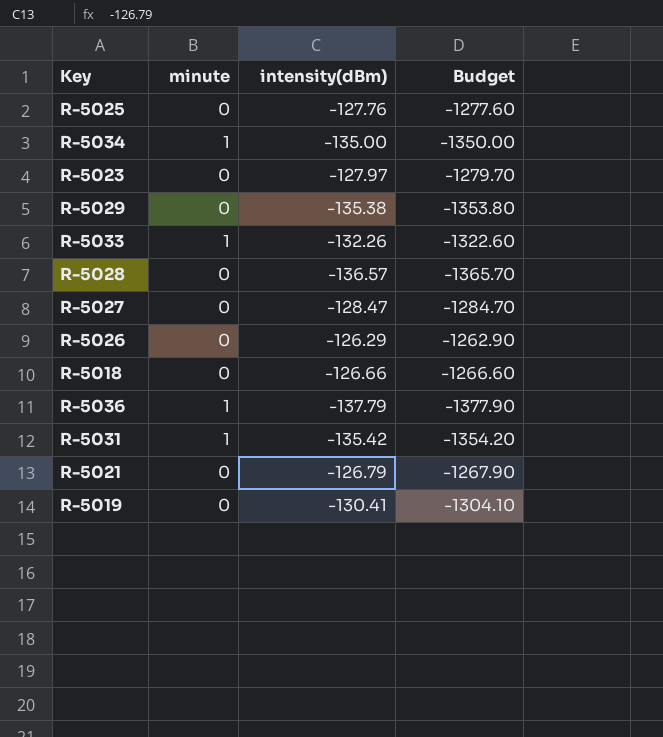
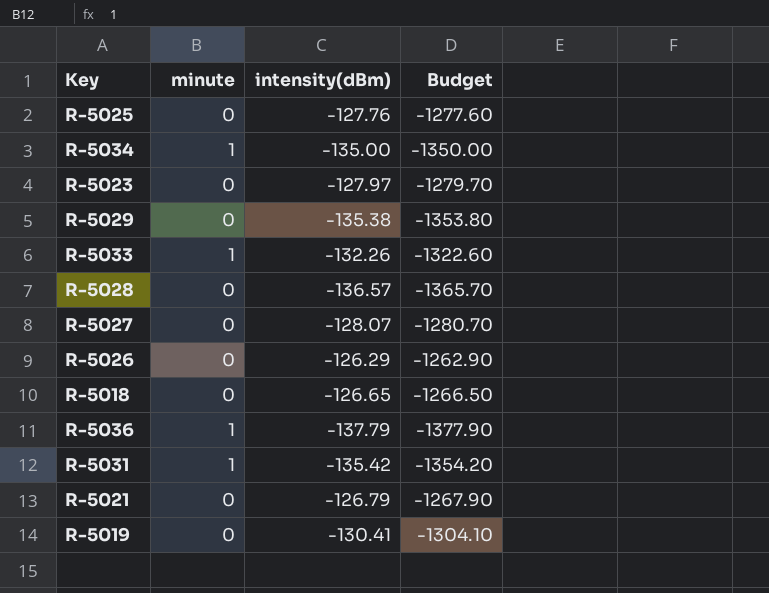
R-5027 | intensity(dBm): -128.47 -> -128.07
R-5027 | Budget: -1284.70 -> -1280.70
R-5018 | intensity(dBm): -126.66 -> -126.65
R-5018 | Budget: -1266.60 -> -1266.50

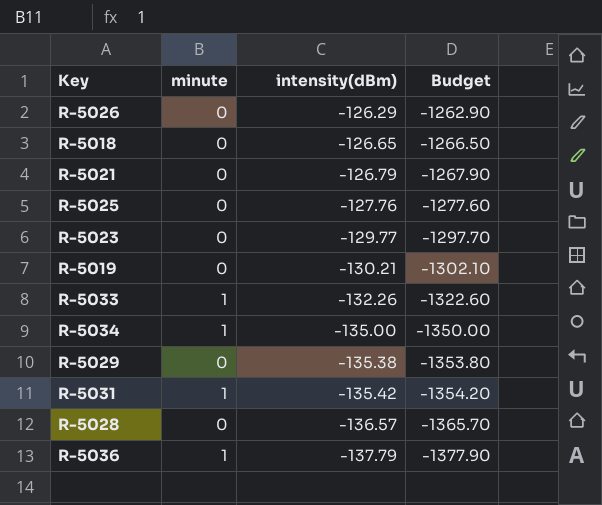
row order: none -> intensity(dBm) descending
row R-5027: 0 | -128.07 | -1280.70 -> none
R-5023 | intensity(dBm): -127.97 -> -129.77
R-5023 | Budget: -1279.70 -> -1297.70
R-5019 | intensity(dBm): -130.41 -> -130.21
R-5019 | Budget: -1304.10 -> -1302.10

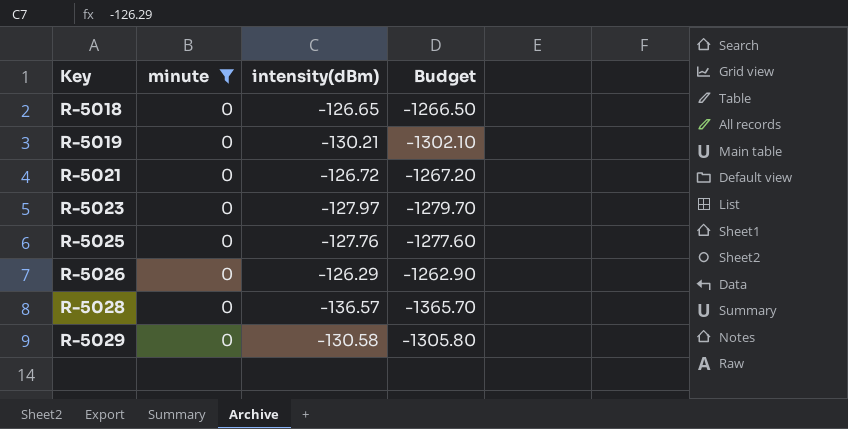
filter: none -> minute = 0
row order: intensity(dBm) descending -> Key ascending
R-5021 | intensity(dBm): -126.79 -> -126.72
R-5021 | Budget: -1267.90 -> -1267.20
R-5023 | intensity(dBm): -129.77 -> -127.97
R-5023 | Budget: -1297.70 -> -1279.70
R-5029 | intensity(dBm): -135.38 -> -130.58
R-5029 | Budget: -1353.80 -> -1305.80

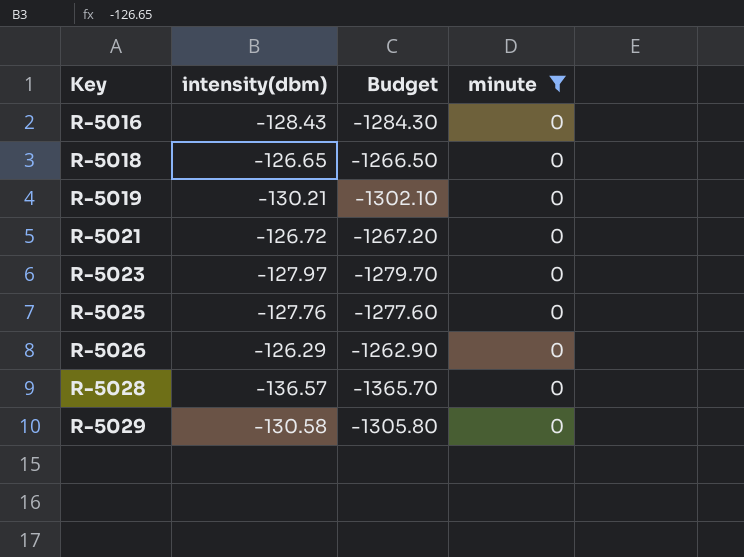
column name: intensity(dBm) -> intensity(dbm)
column minute | position: 2 -> 4
row R-5016: none -> -128.43 | -1284.30 | 0

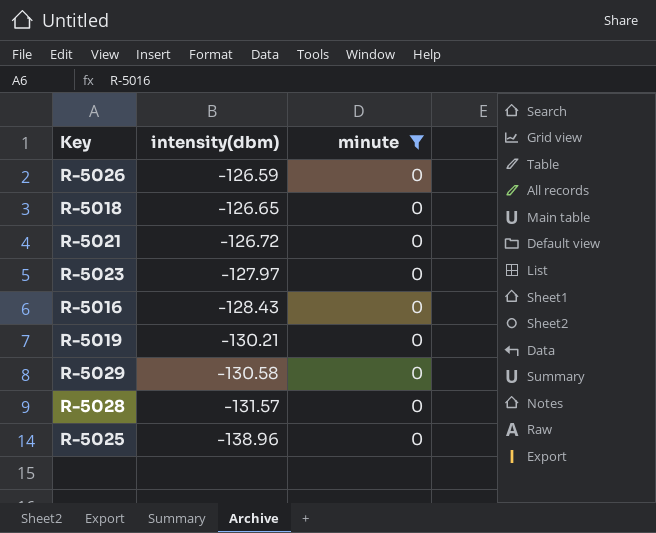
row order: Key ascending -> intensity(dbm) descending
column Budget | formula: [intensity(dbm)] * 10 -> none
R-5026 | intensity(dbm): -126.29 -> -126.59
R-5028 | intensity(dbm): -136.57 -> -131.57
R-5025 | intensity(dbm): -127.76 -> -138.96

